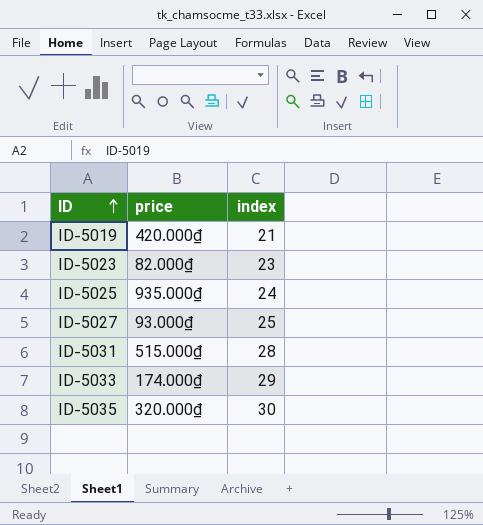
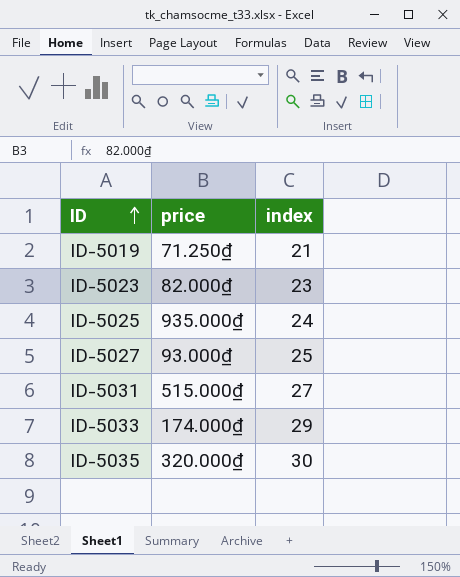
ID-5019 | price: 420.000₫ -> 71.250₫
ID-5031 | index: 28 -> 27

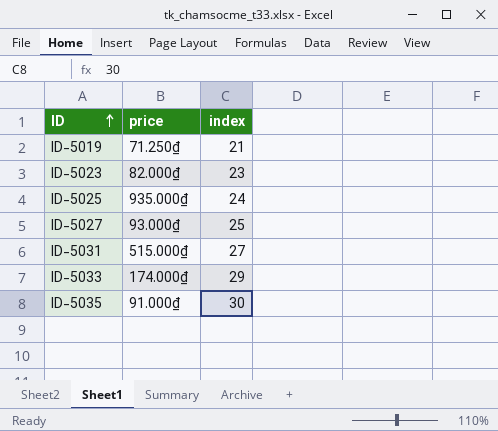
ID-5035 | price: 320.000₫ -> 91.000₫

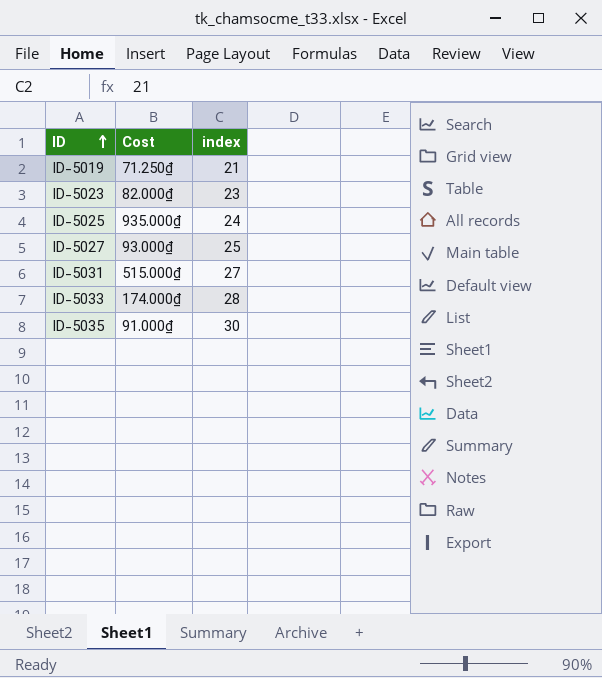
column name: price -> Cost
ID-5033 | index: 29 -> 28

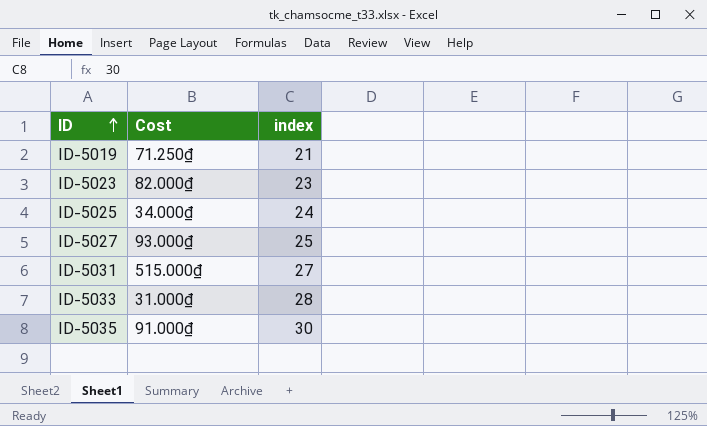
ID-5025 | Cost: 935.000₫ -> 34.000₫
ID-5033 | Cost: 174.000₫ -> 31.000₫

